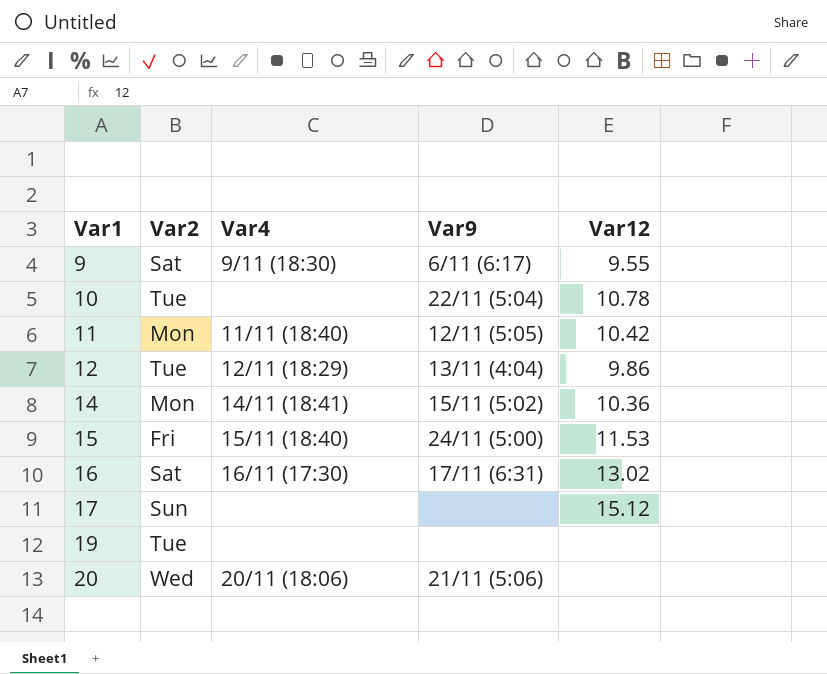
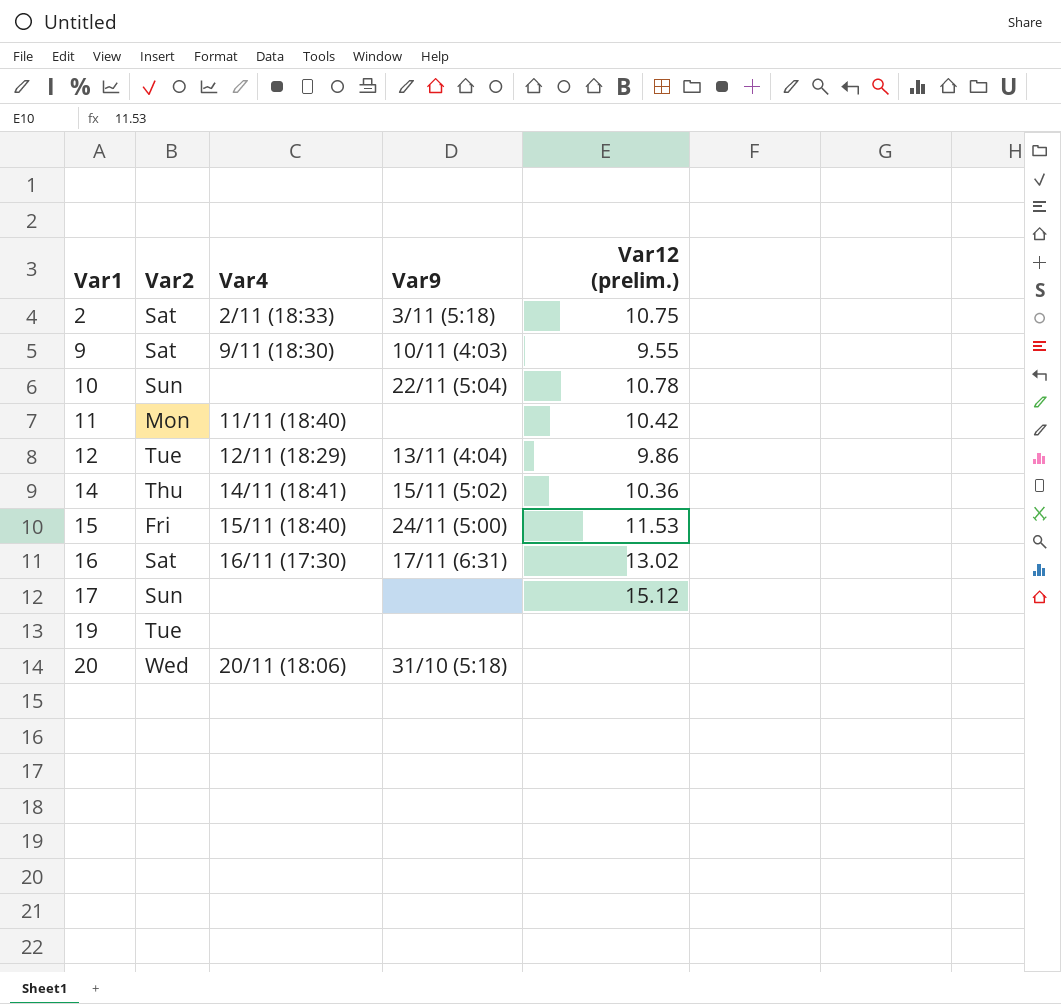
column name: Var12 -> Var12 (prelim.)
row 2: none -> Sat | 2/11 (18:33) | 3/11 (5:18) | 10.75
9 | Var9: 6/11 (6:17) -> 10/11 (4:03)
10 | Var2: Tue -> Sun
11 | Var9: 12/11 (5:05) -> none
14 | Var2: Mon -> Thu
20 | Var9: 21/11 (5:06) -> 31/10 (5:18)

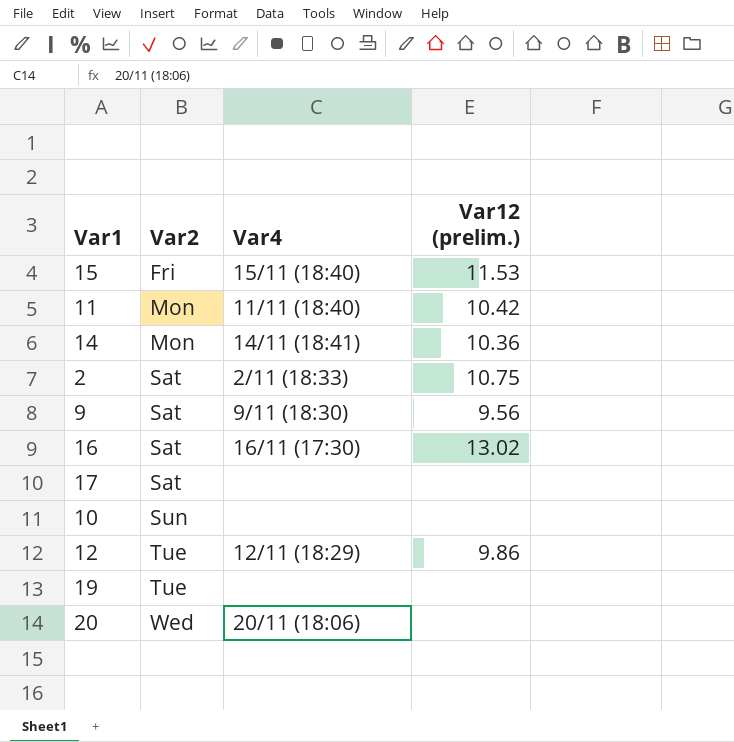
row order: Var1 ascending -> Var2 ascending
column Var9 | position: 4 -> none
14 | Var2: Thu -> Mon
9 | Var12 (prelim.): 9.55 -> 9.56
17 | Var2: Sun -> Sat
17 | Var12 (prelim.): 15.12 -> none
10 | Var12 (prelim.): 10.78 -> none

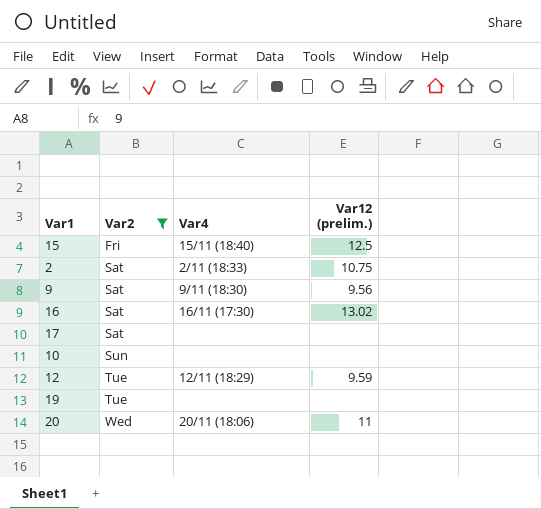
filter: none -> Var2 != Mon
15 | Var12 (prelim.): 11.53 -> 12.5
12 | Var12 (prelim.): 9.86 -> 9.59
20 | Var12 (prelim.): none -> 11

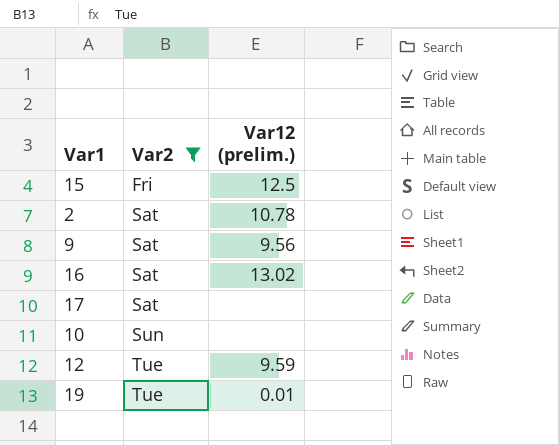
column Var4 | position: 3 -> none
row 20: Wed | 20/11 (18:06) | 11 -> none
2 | Var12 (prelim.): 10.75 -> 10.78
19 | Var12 (prelim.): none -> 0.01

